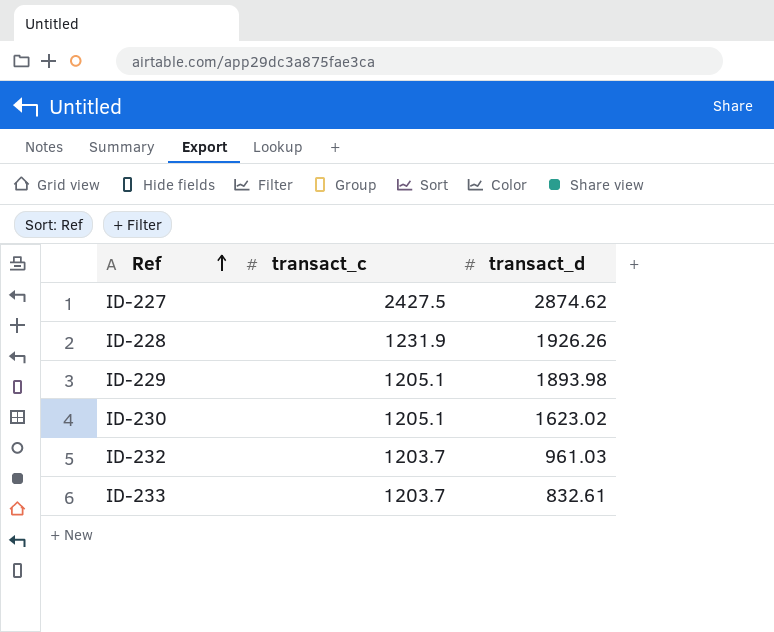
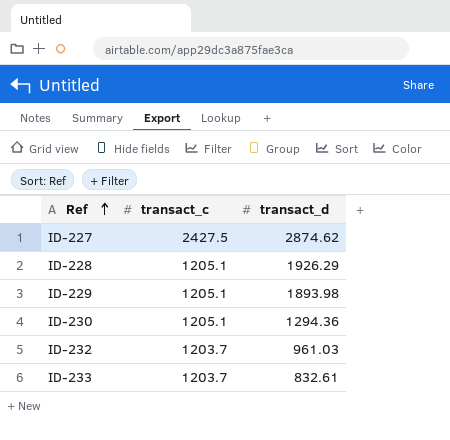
ID-228 | transact_c: 1231.9 -> 1205.1
ID-228 | transact_d: 1926.26 -> 1926.29
ID-230 | transact_d: 1623.02 -> 1294.36

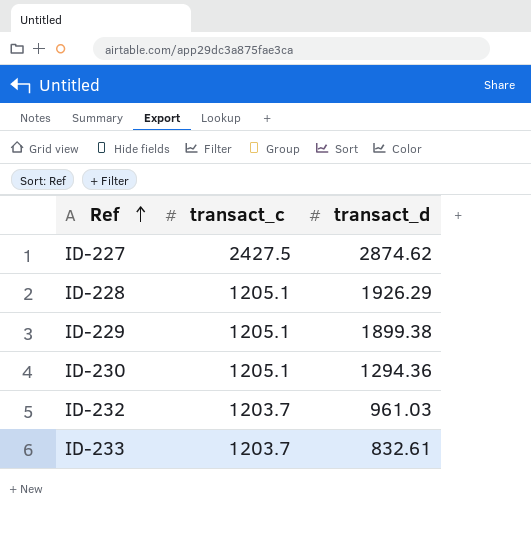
ID-229 | transact_d: 1893.98 -> 1899.38

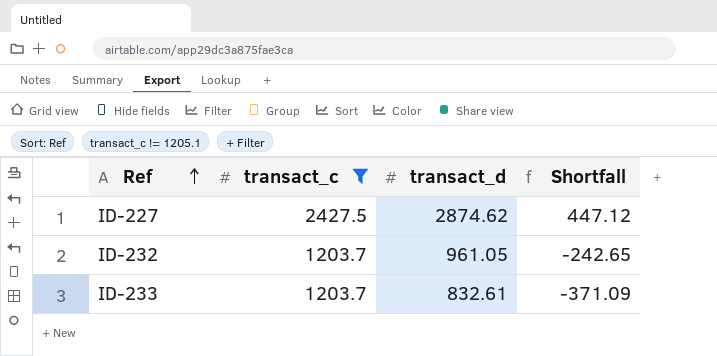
filter: none -> transact_c != 1205.1
column Shortfall | formula: none -> [transact_d] - [transact_c]
ID-232 | transact_d: 961.03 -> 961.05

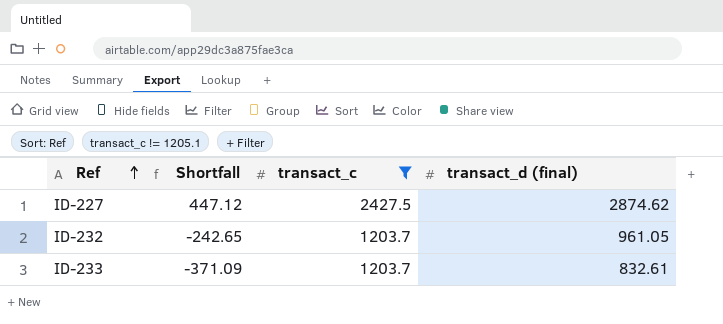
column Shortfall | position: 4 -> 2
column name: transact_d -> transact_d (final)

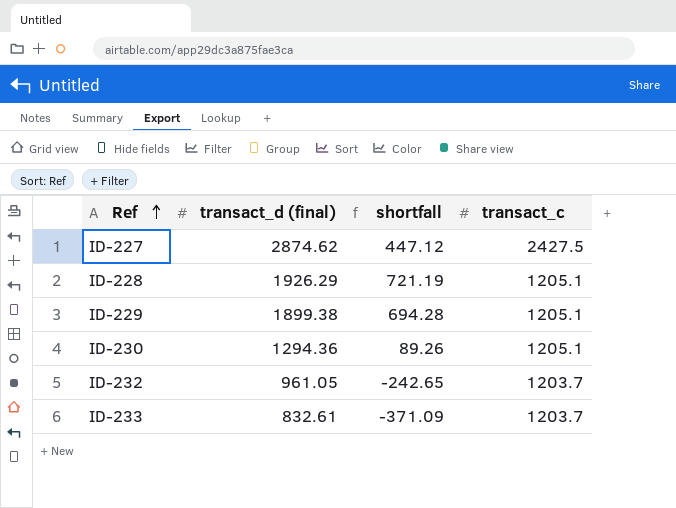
filter: transact_c != 1205.1 -> none
column transact_d (final) | position: 4 -> 2
column name: Shortfall -> shortfall

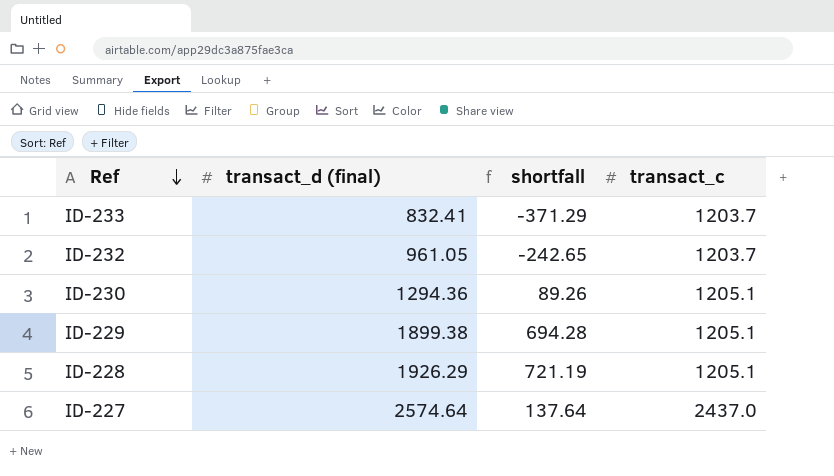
row order: Ref ascending -> Ref descending
ID-233 | transact_d (final): 832.61 -> 832.41
ID-233 | shortfall: -371.09 -> -371.29
ID-227 | transact_d (final): 2874.62 -> 2574.64
ID-227 | shortfall: 447.12 -> 137.64
ID-227 | transact_c: 2427.5 -> 2437.0

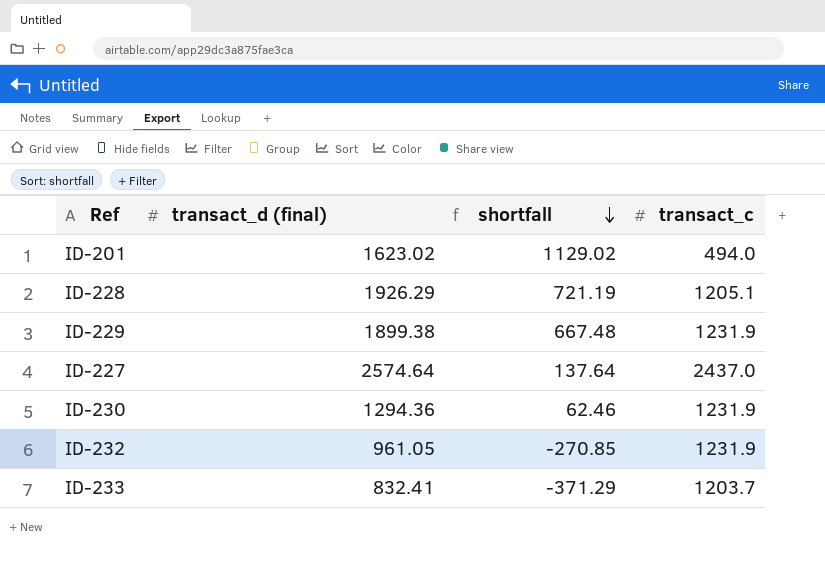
row order: Ref descending -> shortfall descending
row ID-201: none -> 1623.02 | 1129.02 | 494.0
ID-229 | shortfall: 694.28 -> 667.48
ID-229 | transact_c: 1205.1 -> 1231.9
ID-230 | shortfall: 89.26 -> 62.46
ID-230 | transact_c: 1205.1 -> 1231.9
ID-232 | shortfall: -242.65 -> -270.85
ID-232 | transact_c: 1203.7 -> 1231.9

